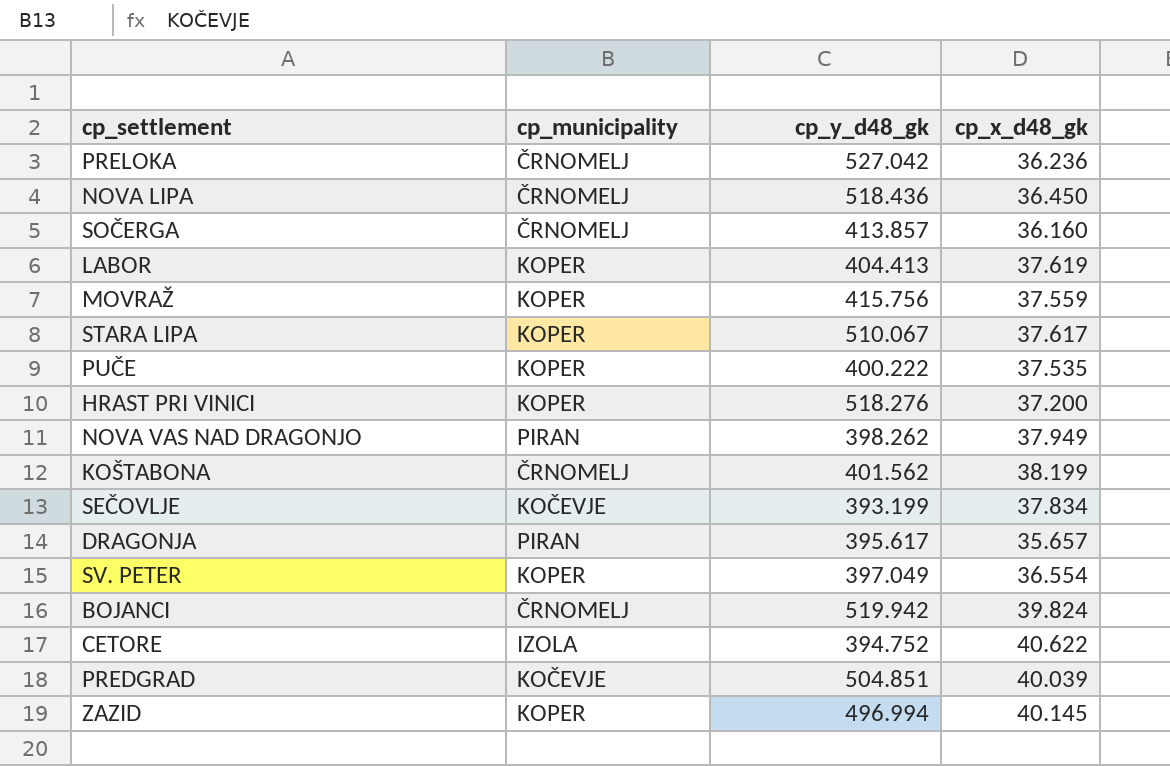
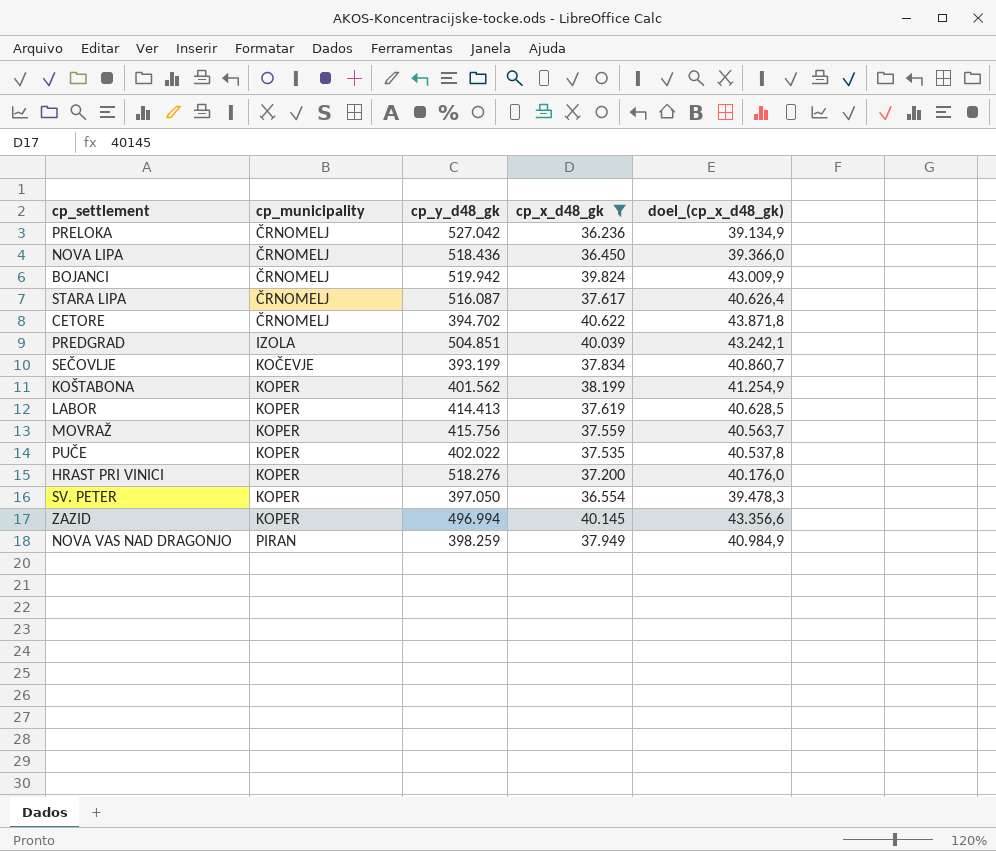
filter: none -> cp_x_d48_gk >= 36.236
row order: none -> cp_municipality ascending
column doel_(cp_x_d48_gk) | formula: none -> [cp_x_d48_gk] * 1,08
STARA LIPA | cp_municipality: KOPER -> ČRNOMELJ
STARA LIPA | cp_y_d48_gk: 510.067 -> 516.087
CETORE | cp_municipality: IZOLA -> ČRNOMELJ
CETORE | cp_y_d48_gk: 394.752 -> 394.702
PREDGRAD | cp_municipality: KOČEVJE -> IZOLA
KOŠTABONA | cp_municipality: ČRNOMELJ -> KOPER
LABOR | cp_y_d48_gk: 404.413 -> 414.413
PUČE | cp_y_d48_gk: 400.222 -> 402.022
SV. PETER | cp_y_d48_gk: 397.049 -> 397.050
NOVA VAS NAD DRAGONJO | cp_y_d48_gk: 398.262 -> 398.259

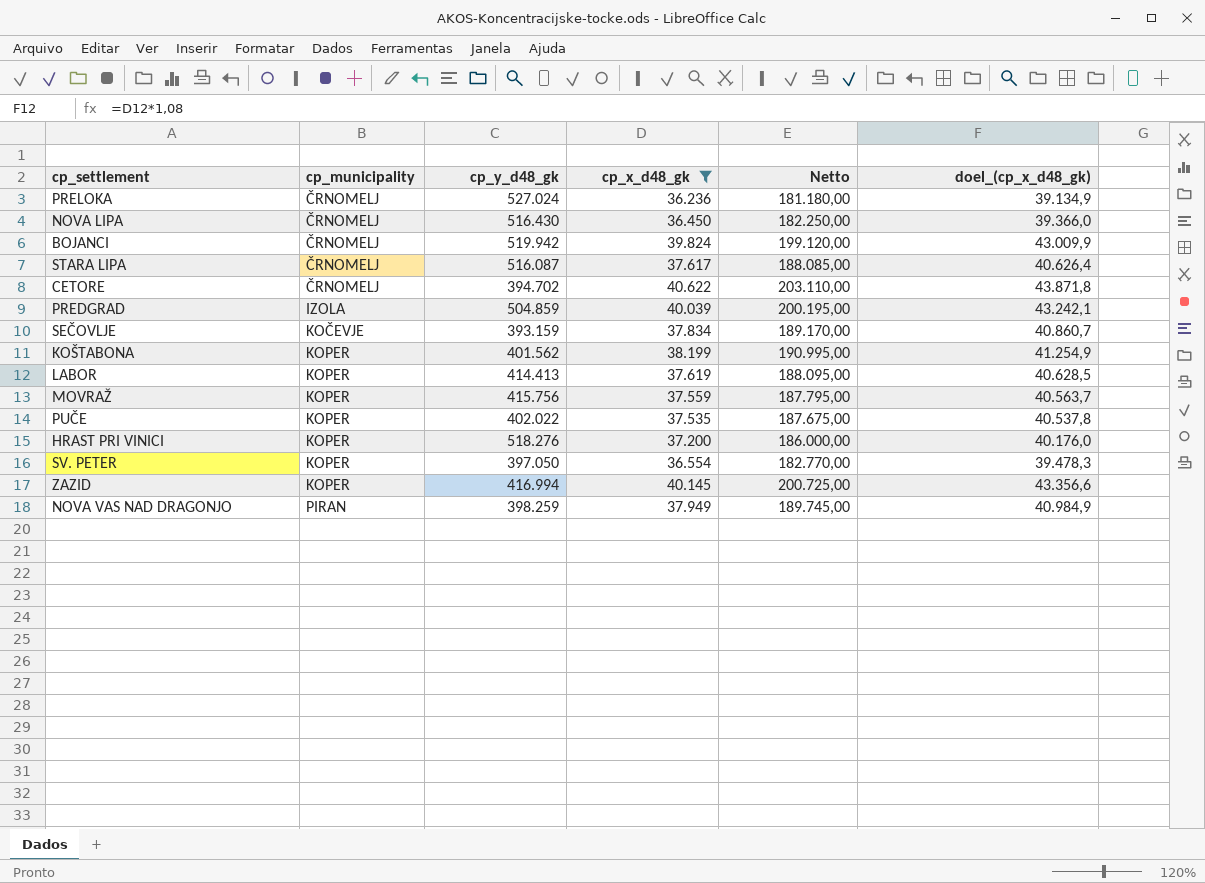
column Netto | formula: none -> [cp_x_d48_gk] * 5
PRELOKA | cp_y_d48_gk: 527.042 -> 527.024
NOVA LIPA | cp_y_d48_gk: 518.436 -> 516.430
PREDGRAD | cp_y_d48_gk: 504.851 -> 504.859
SEČOVLJE | cp_y_d48_gk: 393.199 -> 393.159
ZAZID | cp_y_d48_gk: 496.994 -> 416.994

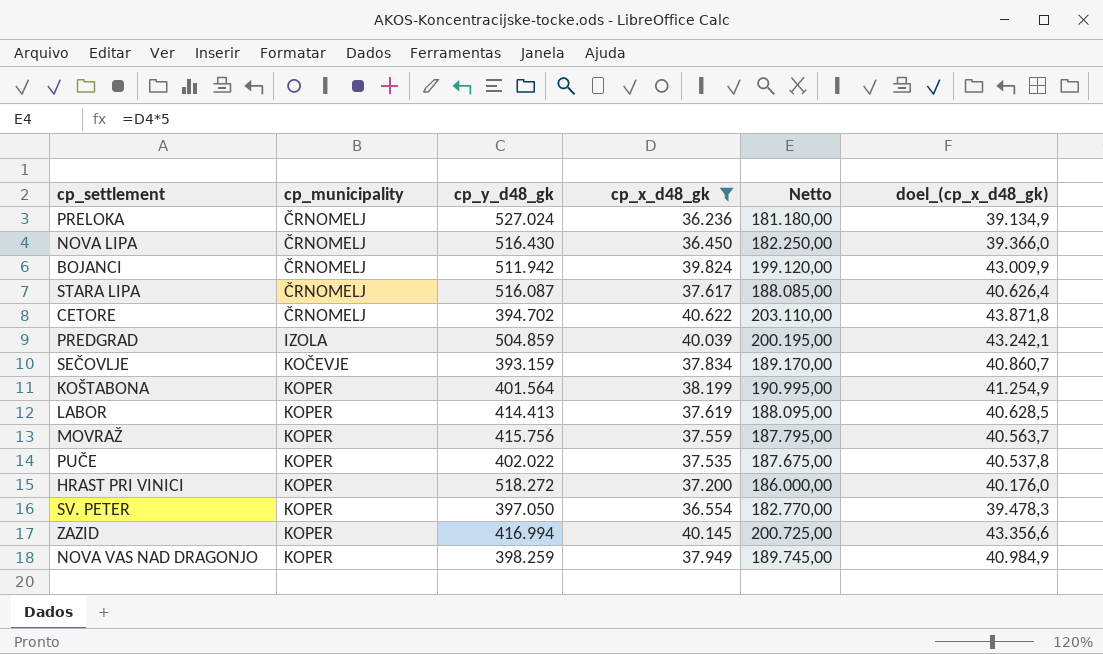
BOJANCI | cp_y_d48_gk: 519.942 -> 511.942
KOŠTABONA | cp_y_d48_gk: 401.562 -> 401.564
HRAST PRI VINICI | cp_y_d48_gk: 518.276 -> 518.272
NOVA VAS NAD DRAGONJO | cp_municipality: PIRAN -> KOPER

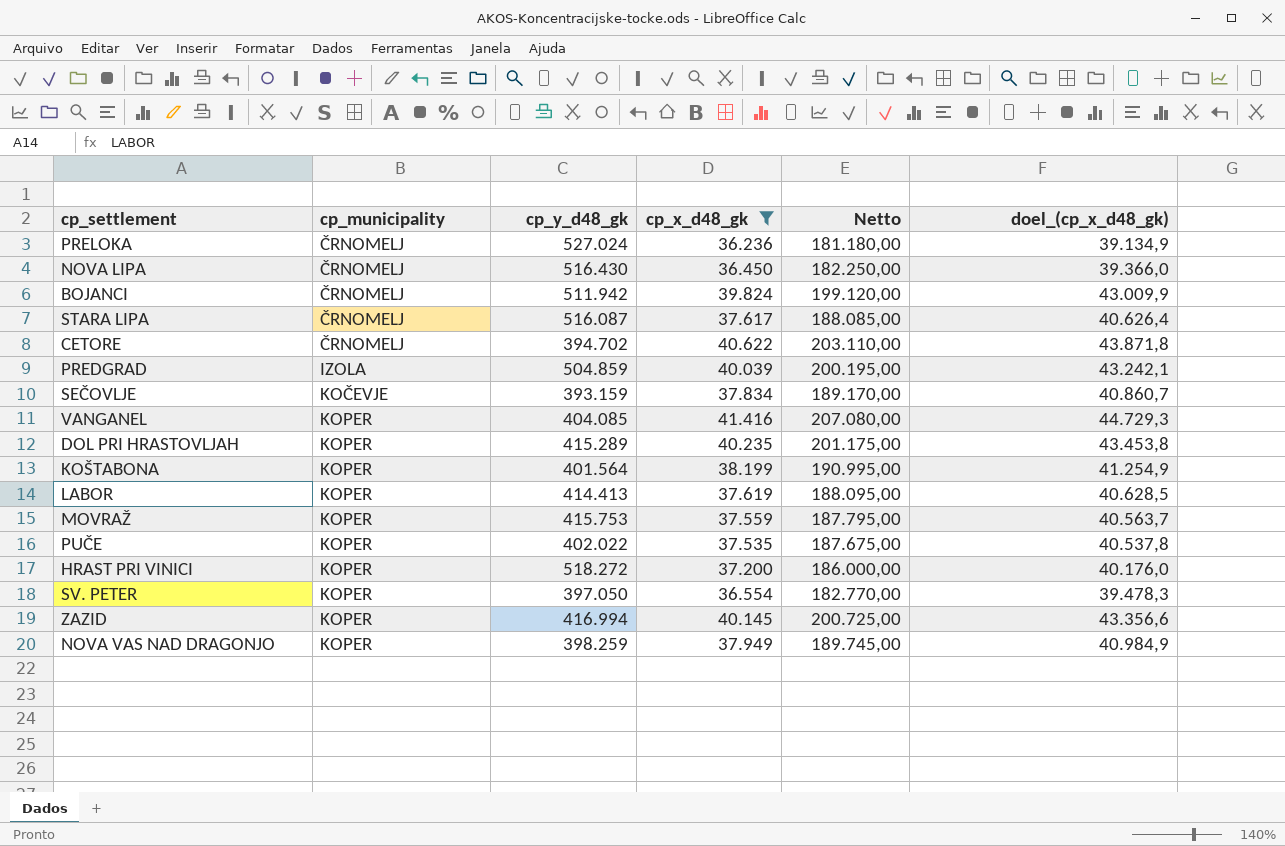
row VANGANEL: none -> KOPER | 404.085 | 41.416 | 207.080,00 | 44.729,3
row DOL PRI HRASTOVLJAH: none -> KOPER | 415.289 | 40.235 | 201.175,00 | 43.453,8
MOVRAŽ | cp_y_d48_gk: 415.756 -> 415.753

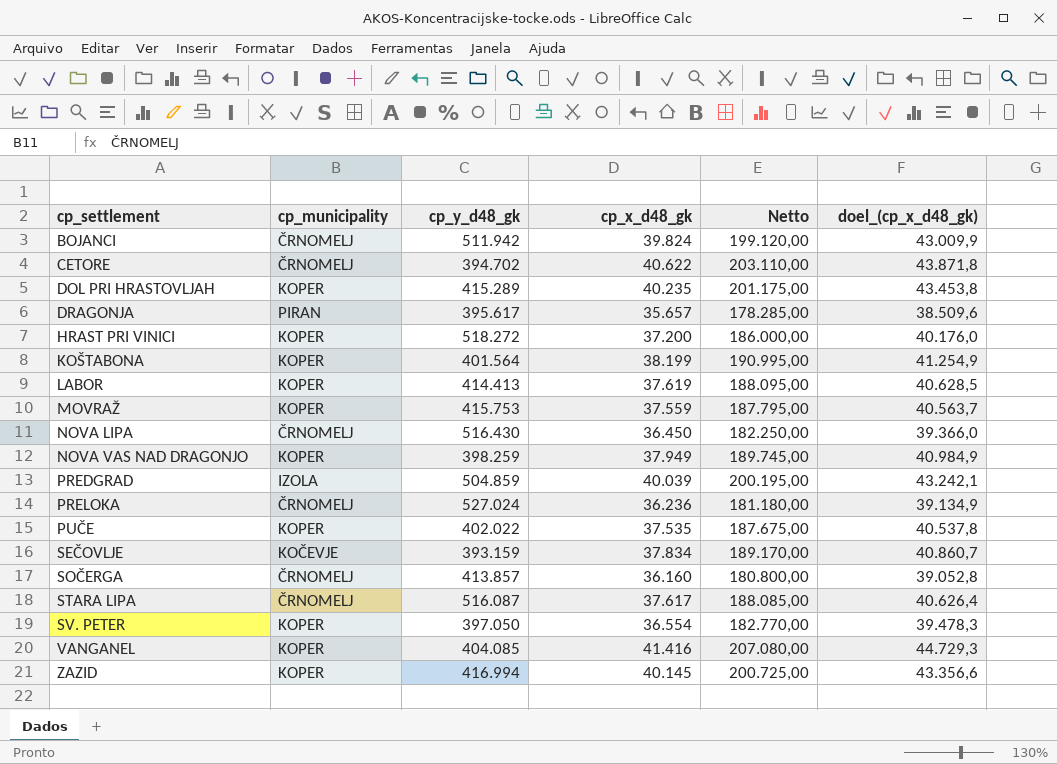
filter: cp_x_d48_gk >= 36.236 -> none
row order: cp_municipality ascending -> cp_settlement ascending

